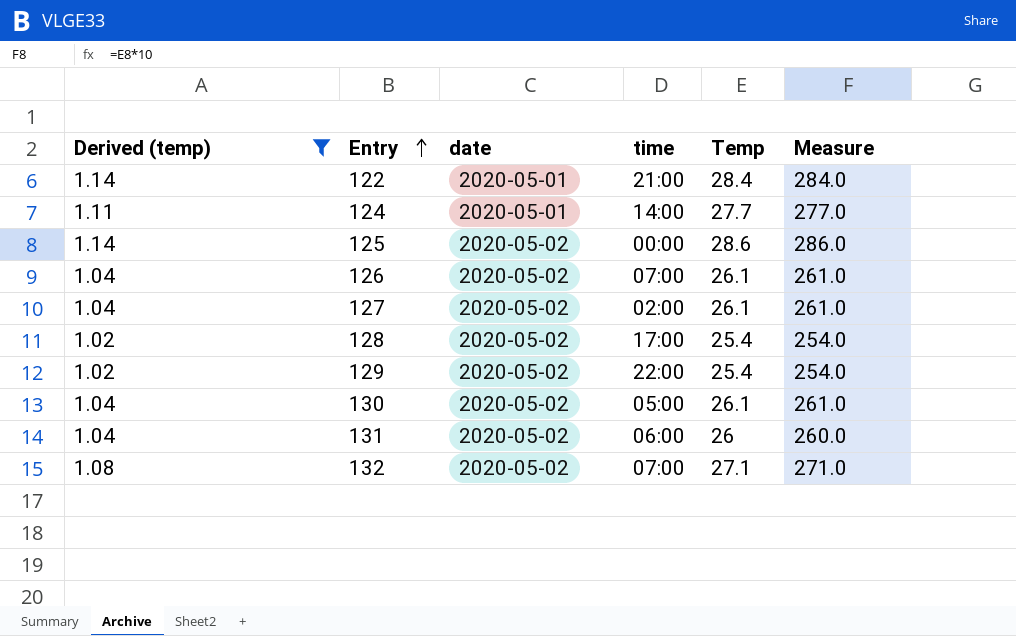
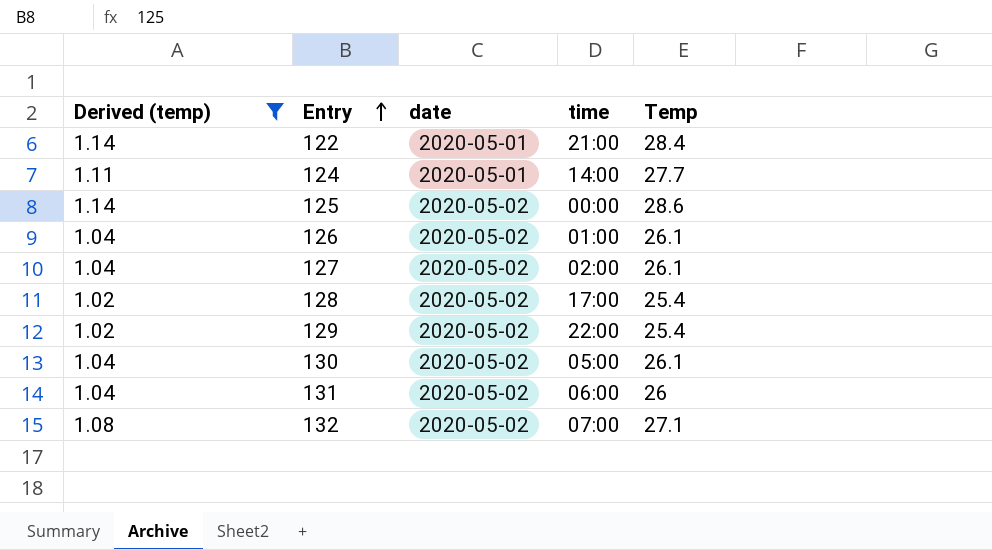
column Measure | formula: [Temp] * 10 -> none
126 | time: 07:00 -> 01:00

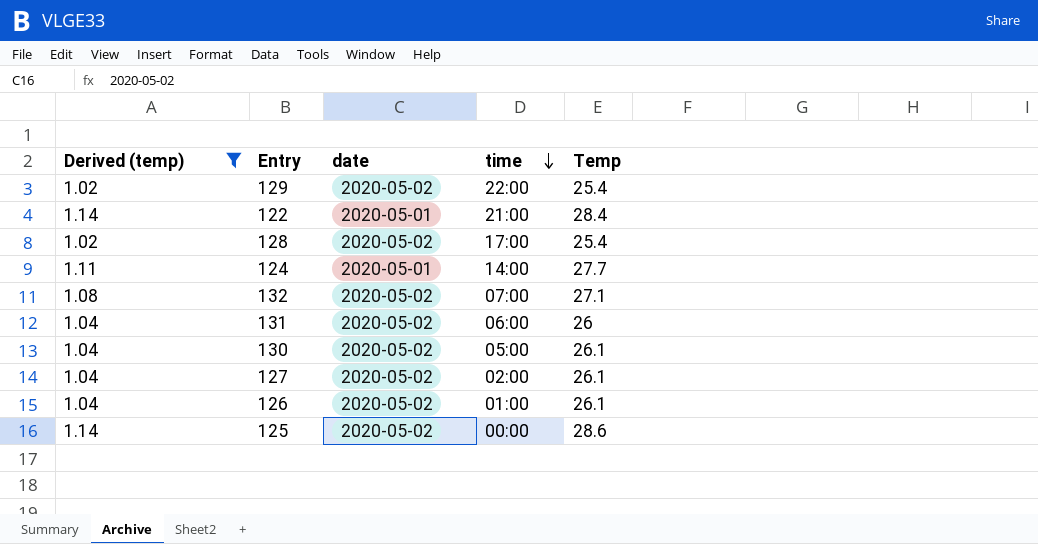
row order: Entry ascending -> time descending

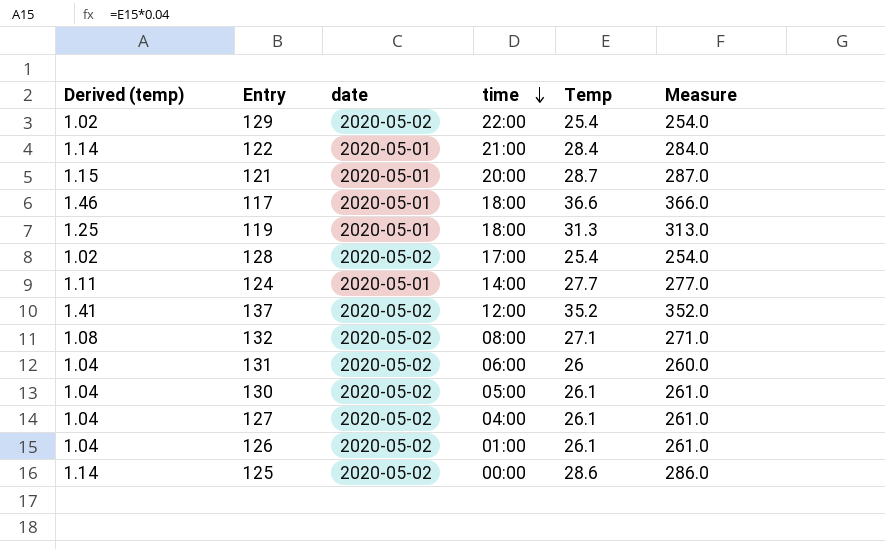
filter: Derived (temp) <= 1.14 -> none
column Measure | formula: none -> [Temp] * 10
132 | time: 07:00 -> 08:00
127 | time: 02:00 -> 04:00

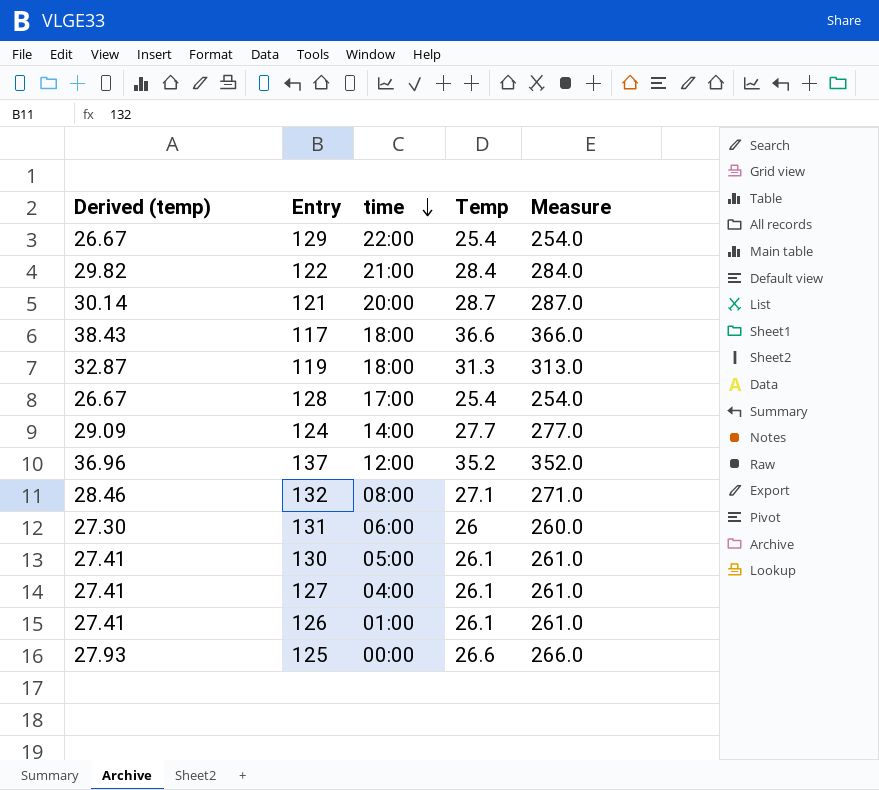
column date | position: 3 -> none
column Derived (temp) | formula: [Temp] * 0.04 -> [Temp] * 1.05
125 | Temp: 28.6 -> 26.6
125 | Measure: 286.0 -> 266.0

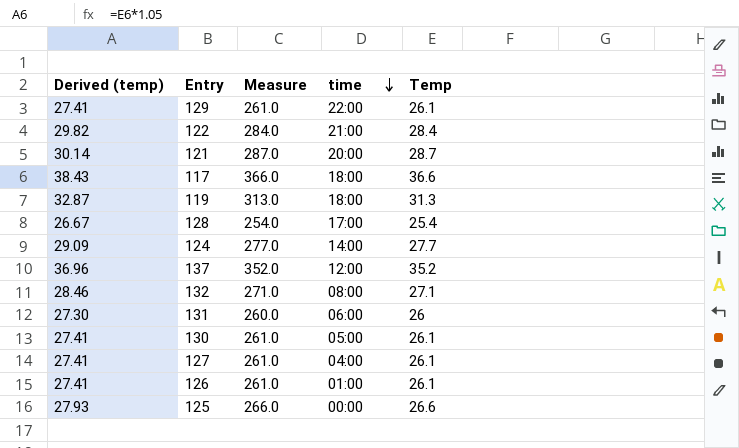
column Measure | position: 5 -> 3
129 | Derived (temp): 26.67 -> 27.41
129 | Measure: 254.0 -> 261.0
129 | Temp: 25.4 -> 26.1

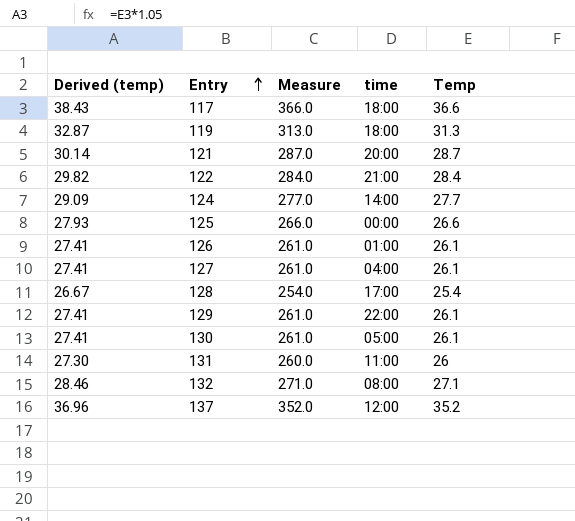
row order: time descending -> Entry ascending
131 | time: 06:00 -> 11:00

